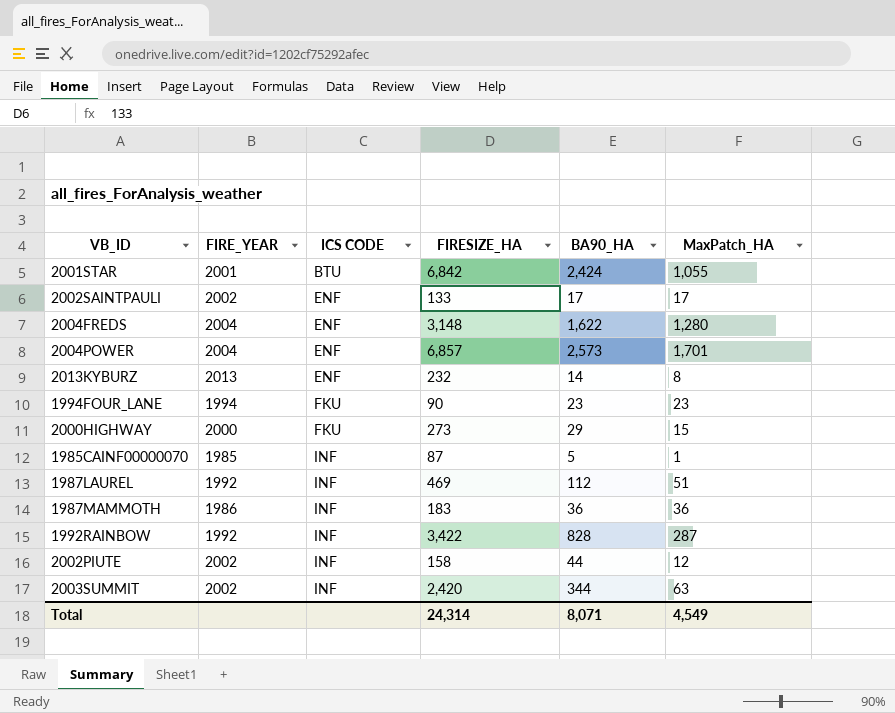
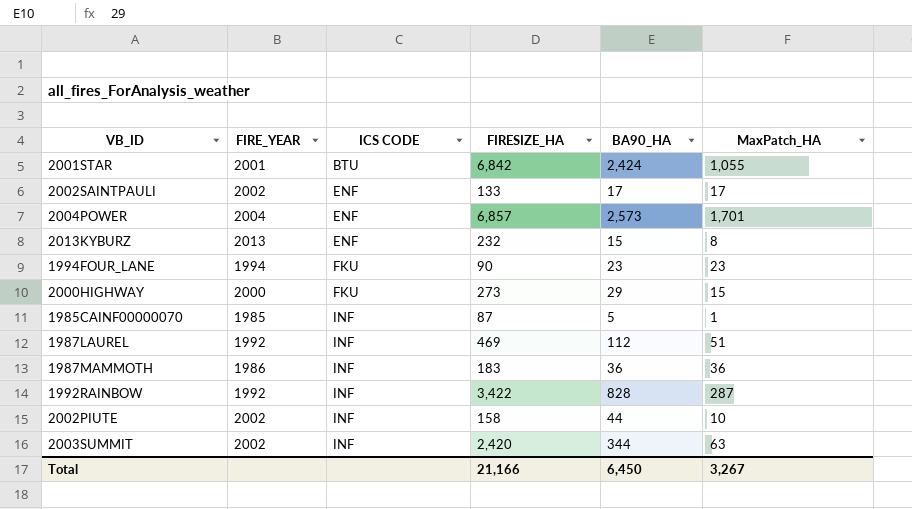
row 2004FREDS: 2004 | ENF | 3,148 | 1,622 | 1,280 -> none
2013KYBURZ | BA90_HA: 14 -> 15
2002PIUTE | MaxPatch_HA: 12 -> 10
Total | FIRESIZE_HA: 24,314 -> 21,166
Total | BA90_HA: 8,071 -> 6,450
Total | MaxPatch_HA: 4,549 -> 3,267

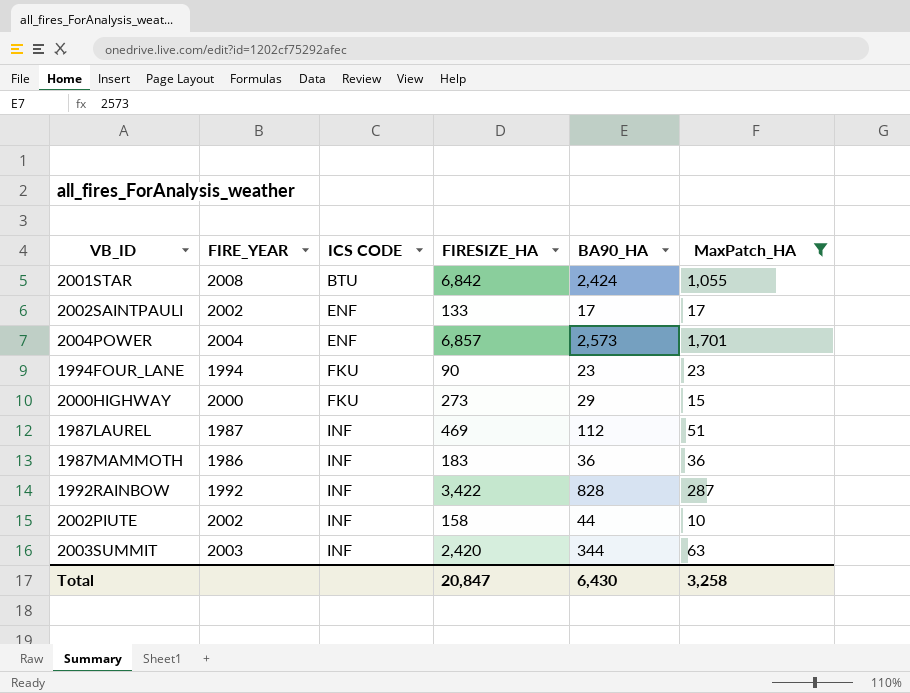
filter: none -> MaxPatch_HA >= 10
2001STAR | FIRE_YEAR: 2001 -> 2008
1987LAUREL | FIRE_YEAR: 1992 -> 1987
2003SUMMIT | FIRE_YEAR: 2002 -> 2003
Total | FIRESIZE_HA: 21,166 -> 20,847
Total | BA90_HA: 6,450 -> 6,430
Total | MaxPatch_HA: 3,267 -> 3,258

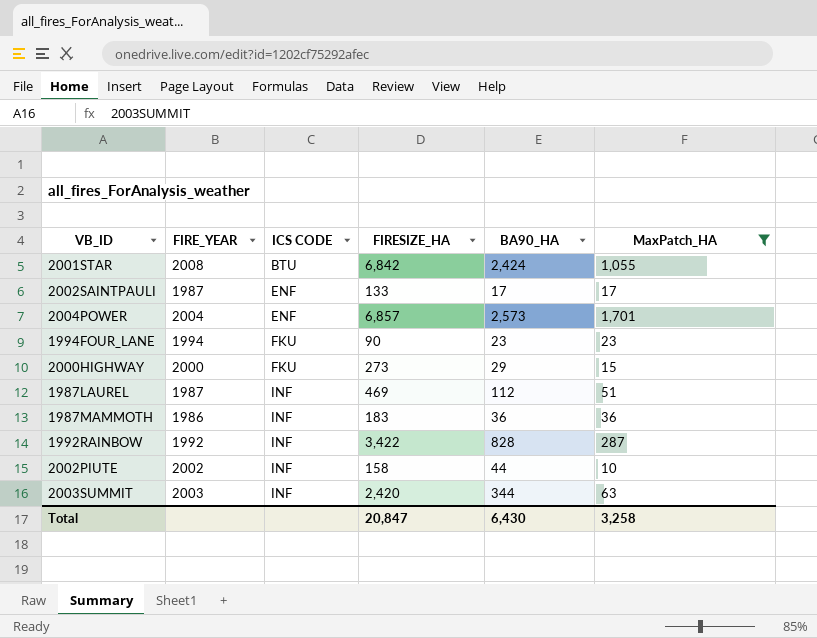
2002SAINTPAULI | FIRE_YEAR: 2002 -> 1987

